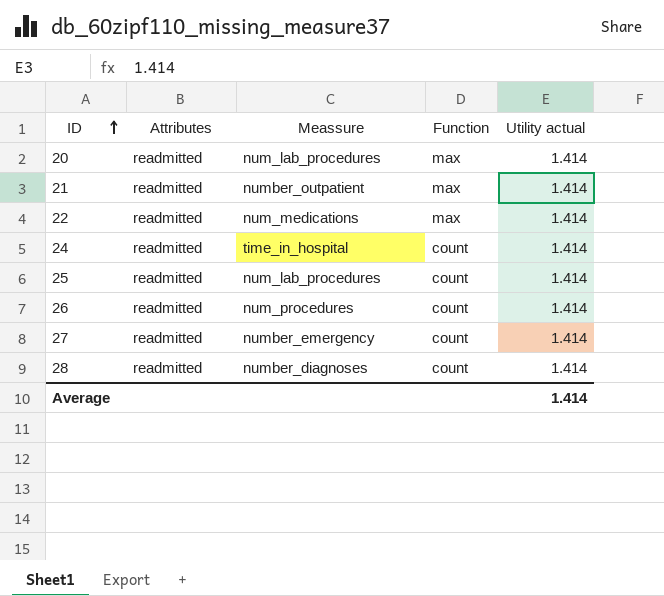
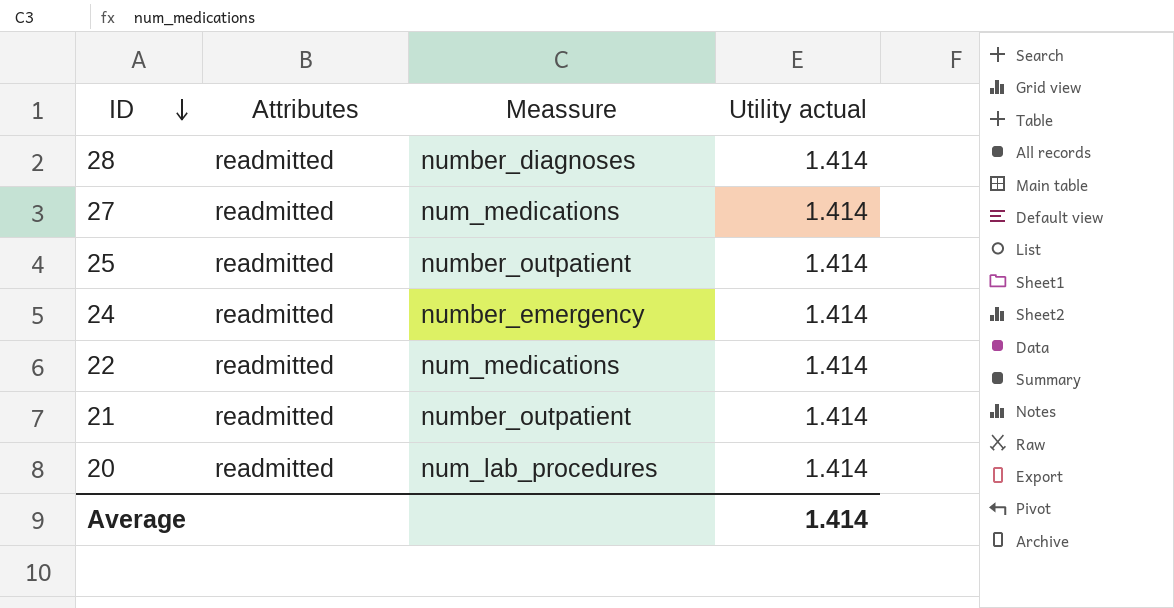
row order: ID ascending -> ID descending
column Function | position: 4 -> none
row 26: readmitted | num_procedures | count | 1.414 -> none
27 | Meassure: number_emergency -> num_medications
25 | Meassure: num_lab_procedures -> number_outpatient
24 | Meassure: time_in_hospital -> number_emergency

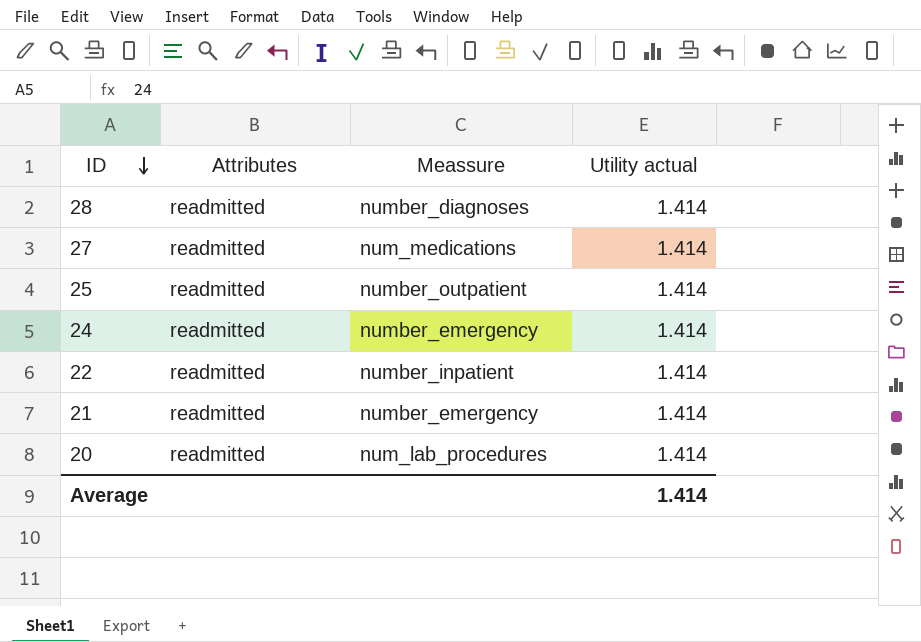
22 | Meassure: num_medications -> number_inpatient
21 | Meassure: number_outpatient -> number_emergency

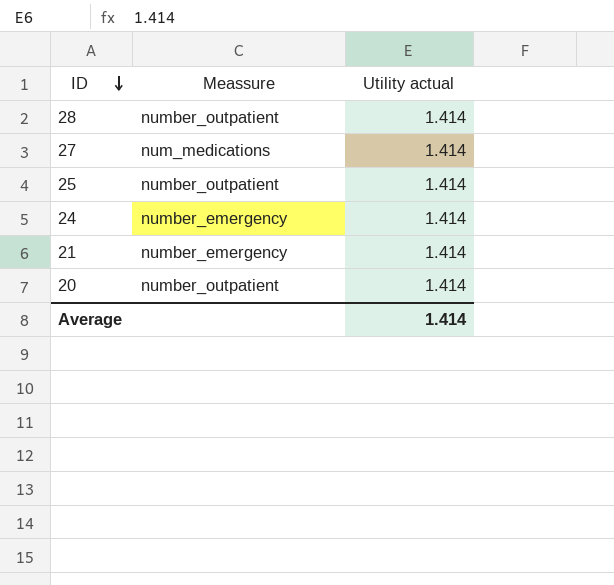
column Attributes | position: 2 -> none
row 22: readmitted | number_inpatient | 1.414 -> none
28 | Meassure: number_diagnoses -> number_outpatient
20 | Meassure: num_lab_procedures -> number_outpatient

